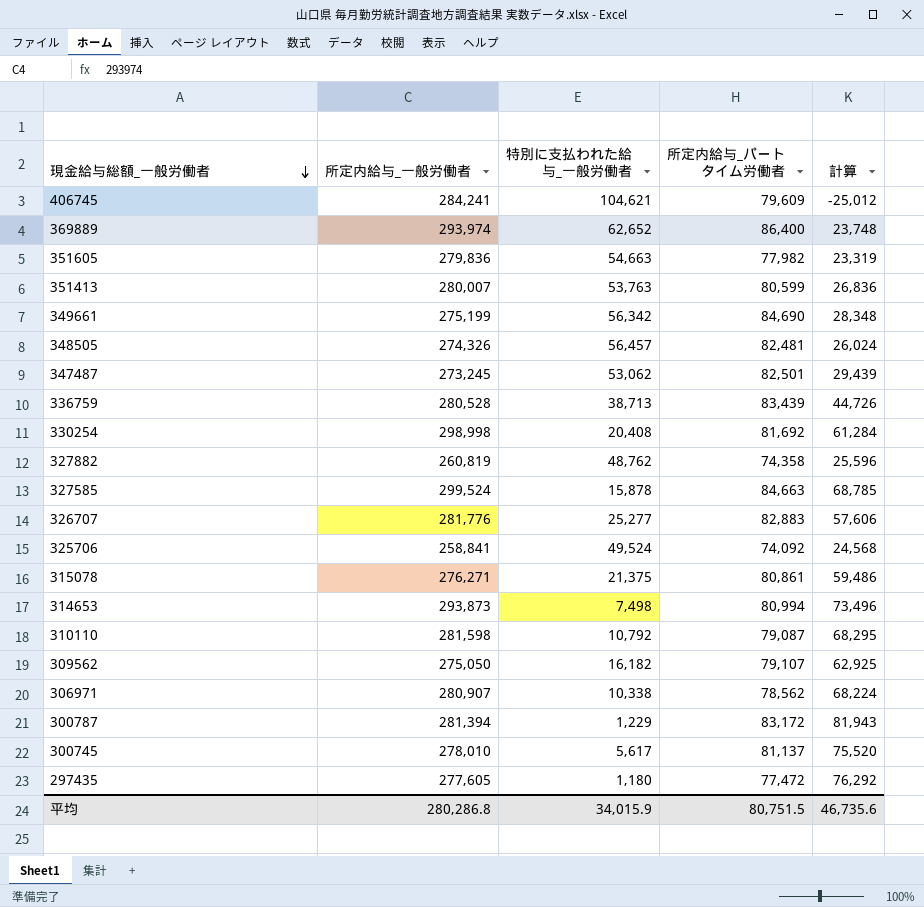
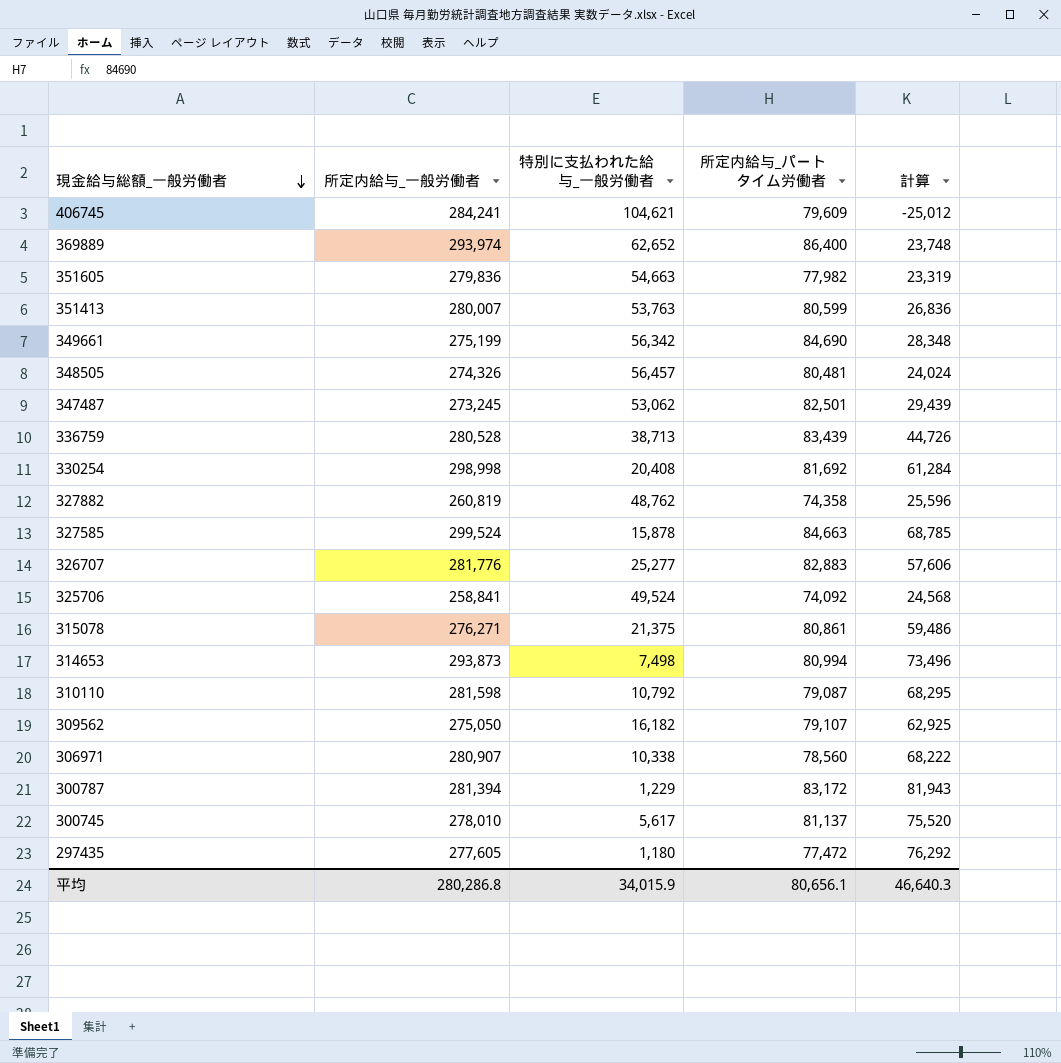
348505 | 所定内給与_パートタイム労働者: 82,481 -> 80,481
348505 | 計算: 26,024 -> 24,024
306971 | 所定内給与_パートタイム労働者: 78,562 -> 78,560
306971 | 計算: 68,224 -> 68,222
平均 | 所定内給与_パートタイム労働者: 80,751.5 -> 80,656.1
平均 | 計算: 46,735.6 -> 46,640.3

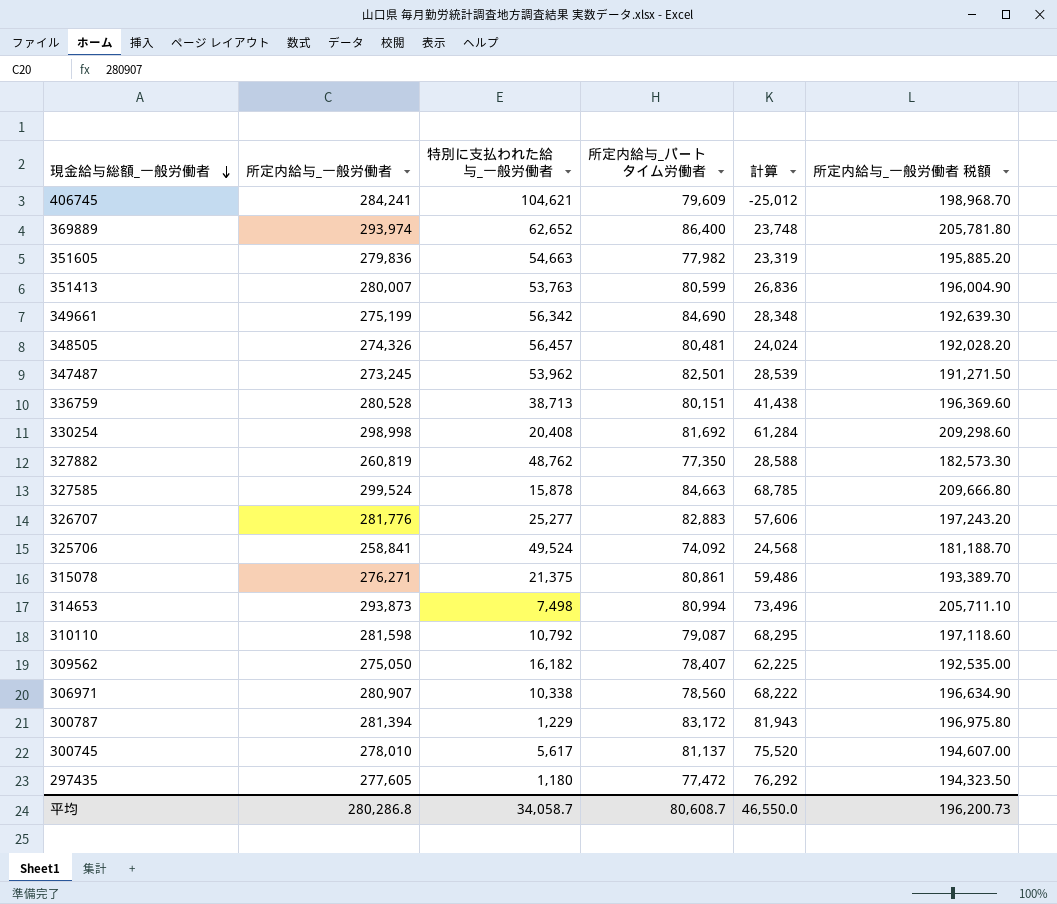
column 所定内給与_一般労働者 税額 | formula: none -> [所定内給与_一般労働者] * 0.7
347487 | 特別に支払われた給与_一般労働者: 53,062 -> 53,962
347487 | 計算: 29,439 -> 28,539
336759 | 所定内給与_パートタイム労働者: 83,439 -> 80,151
336759 | 計算: 44,726 -> 41,438
327882 | 所定内給与_パートタイム労働者: 74,358 -> 77,350
327882 | 計算: 25,596 -> 28,588
309562 | 所定内給与_パートタイム労働者: 79,107 -> 78,407
309562 | 計算: 62,925 -> 62,225
平均 | 特別に支払われた給与_一般労働者: 34,015.9 -> 34,058.7
平均 | 所定内給与_パートタイム労働者: 80,656.1 -> 80,608.7
平均 | 計算: 46,640.3 -> 46,550.0

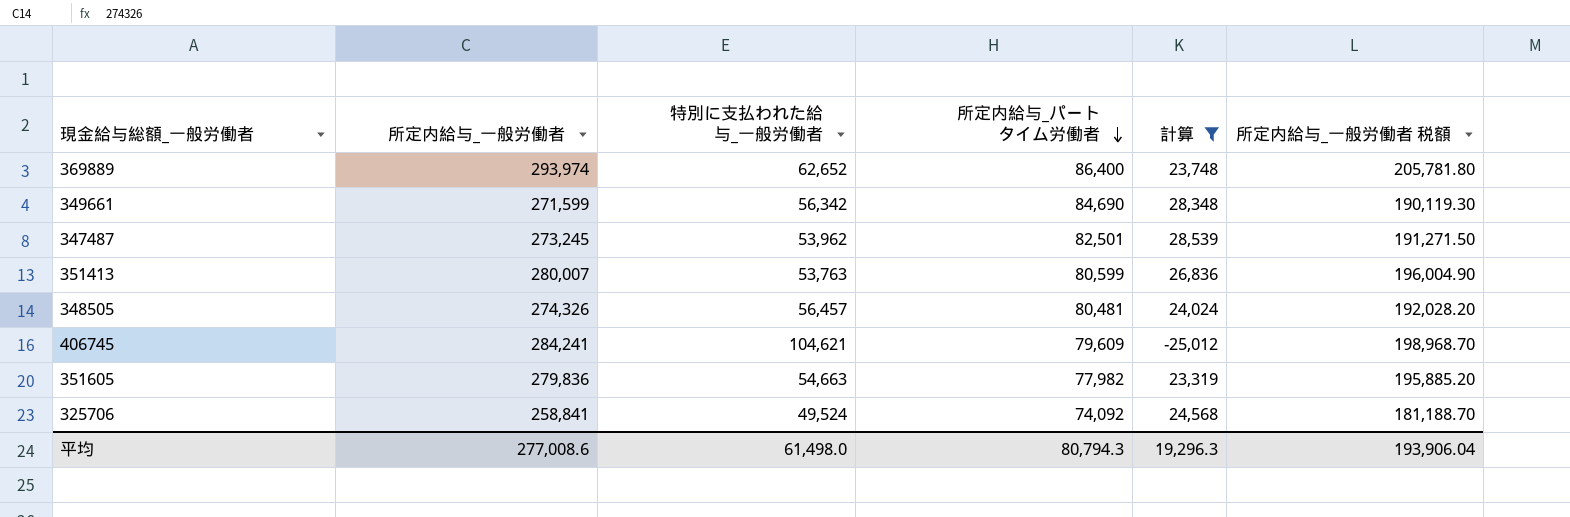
filter: none -> 計算 <= 28,539
row order: 現金給与総額_一般労働者 descending -> 所定内給与_パートタイム労働者 descending
349661 | 所定内給与_一般労働者: 275,199 -> 271,599
349661 | 所定内給与_一般労働者 税額: 192,639.30 -> 190,119.30
平均 | 所定内給与_一般労働者: 280,286.8 -> 277,008.6
平均 | 特別に支払われた給与_一般労働者: 34,058.7 -> 61,498.0
平均 | 所定内給与_パートタイム労働者: 80,608.7 -> 80,794.3
平均 | 計算: 46,550.0 -> 19,296.3
平均 | 所定内給与_一般労働者 税額: 196,200.73 -> 193,906.04

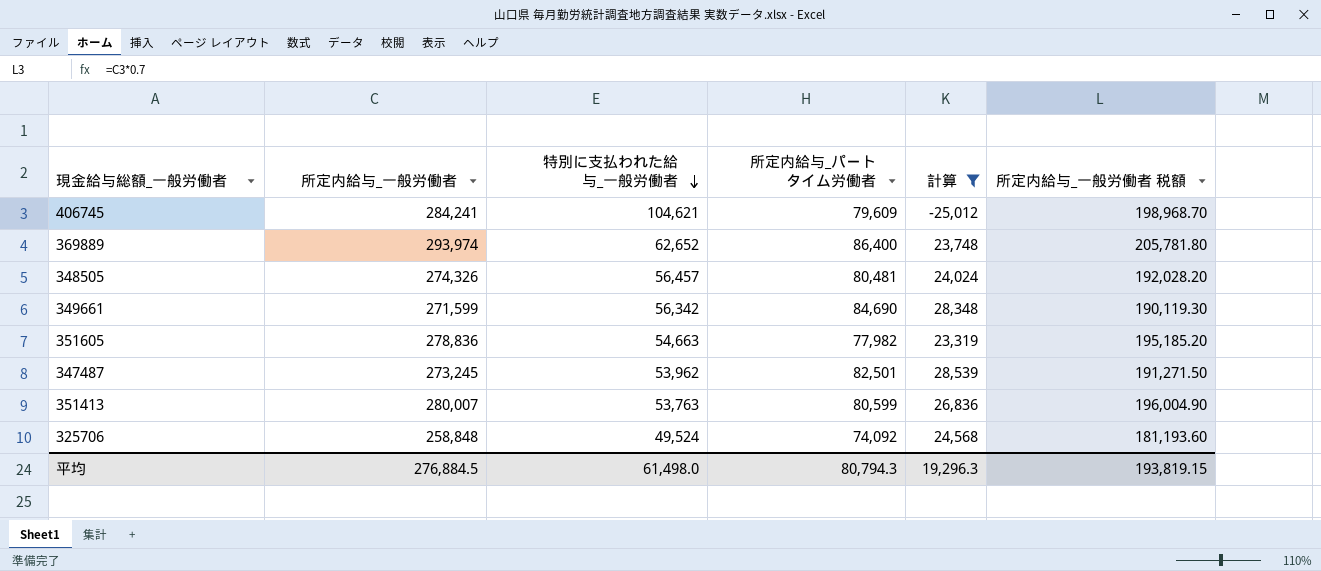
row order: 所定内給与_パートタイム労働者 descending -> 特別に支払われた給与_一般労働者 descending
351605 | 所定内給与_一般労働者: 279,836 -> 278,836
351605 | 所定内給与_一般労働者 税額: 195,885.20 -> 195,185.20
325706 | 所定内給与_一般労働者: 258,841 -> 258,848
325706 | 所定内給与_一般労働者 税額: 181,188.70 -> 181,193.60
平均 | 所定内給与_一般労働者: 277,008.6 -> 276,884.5
平均 | 所定内給与_一般労働者 税額: 193,906.04 -> 193,819.15

